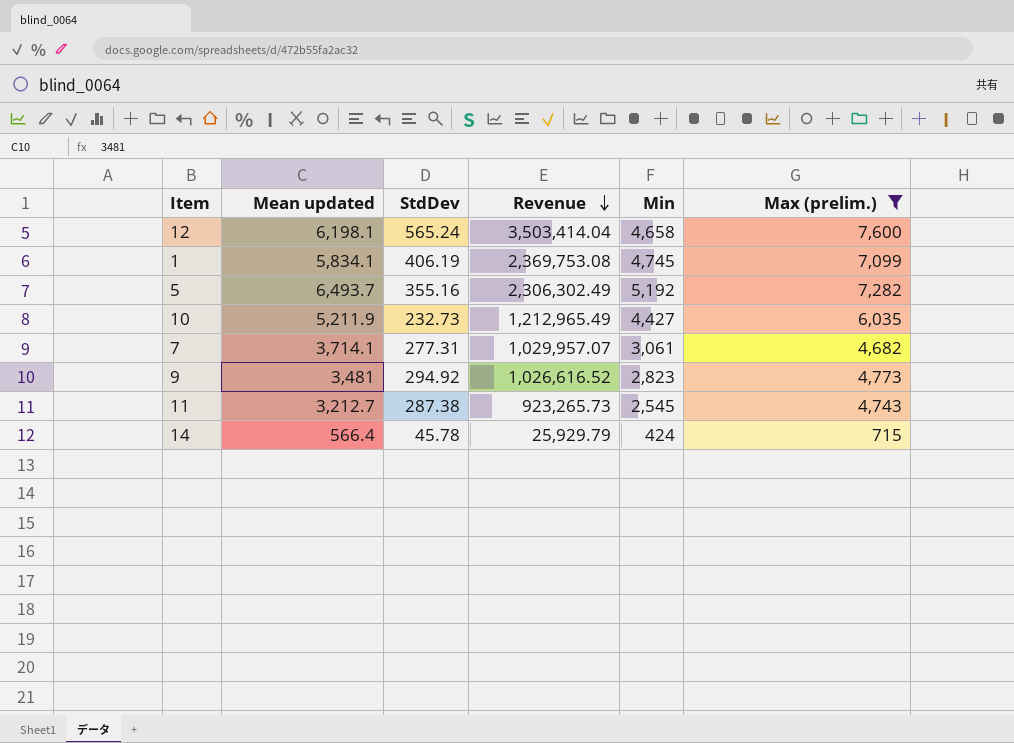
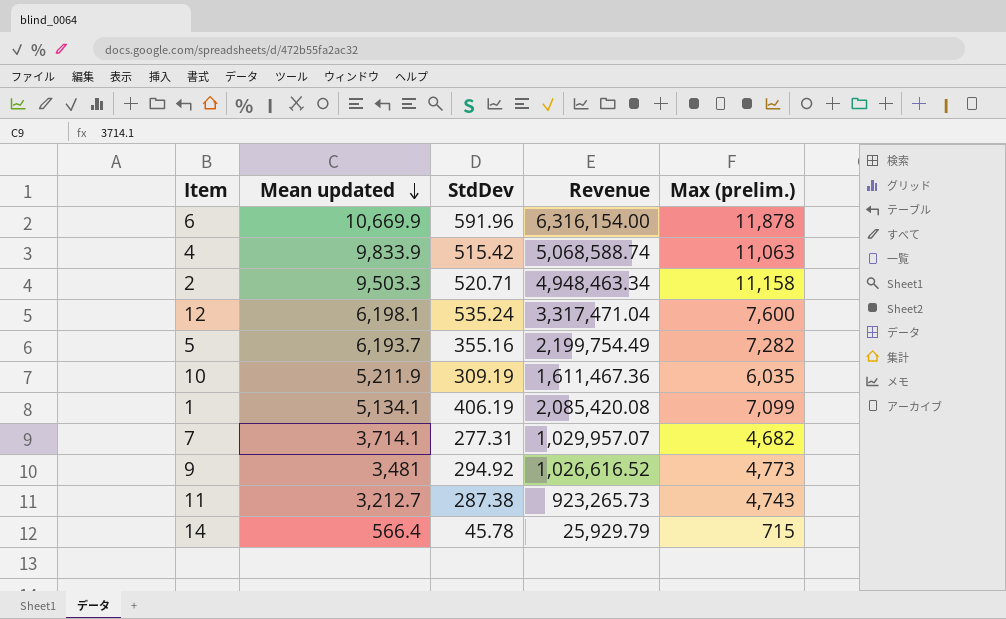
filter: Max (prelim.) <= 7,600 -> none
row order: Revenue descending -> Mean updated descending
column Min | position: 5 -> none
12 | StdDev: 565.24 -> 535.24
12 | Revenue: 3,503,414.04 -> 3,317,471.04
5 | Mean updated: 6,493.7 -> 6,193.7
5 | Revenue: 2,306,302.49 -> 2,199,754.49
10 | StdDev: 232.73 -> 309.19
10 | Revenue: 1,212,965.49 -> 1,611,467.36
1 | Mean updated: 5,834.1 -> 5,134.1
1 | Revenue: 2,369,753.08 -> 2,085,420.08

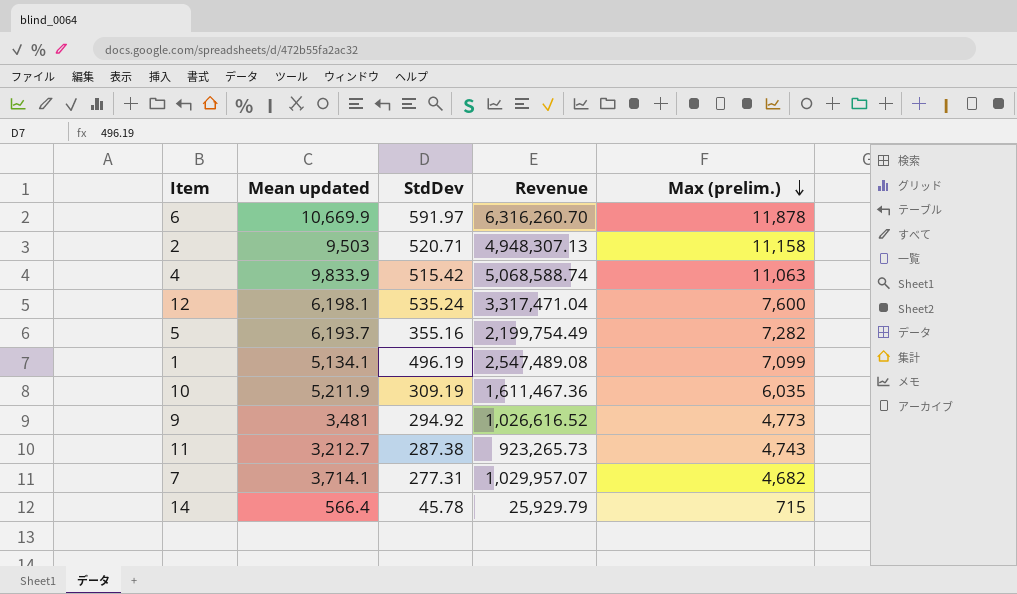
row order: Mean updated descending -> Max (prelim.) descending
6 | StdDev: 591.96 -> 591.97
6 | Revenue: 6,316,154.00 -> 6,316,260.70
2 | Mean updated: 9,503.3 -> 9,503
2 | Revenue: 4,948,463.34 -> 4,948,307.13
1 | StdDev: 406.19 -> 496.19
1 | Revenue: 2,085,420.08 -> 2,547,489.08

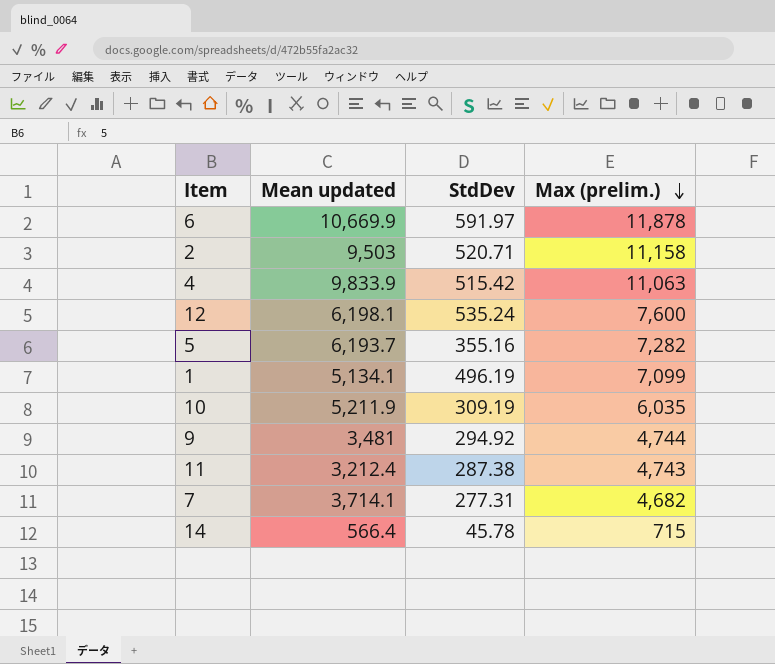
column Revenue | formula: [Mean updated] * [StdDev] -> none
9 | Max (prelim.): 4,773 -> 4,744
11 | Mean updated: 3,212.7 -> 3,212.4

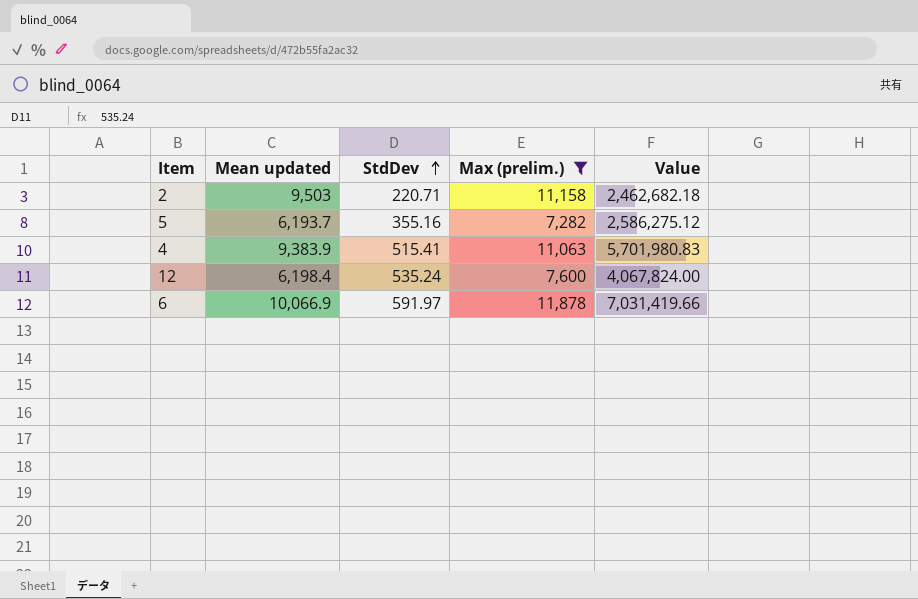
filter: none -> Max (prelim.) >= 7,282
row order: Max (prelim.) descending -> StdDev ascending
column Value | formula: none -> [StdDev] * [Max (prelim.)]
2 | StdDev: 520.71 -> 220.71
4 | Mean updated: 9,833.9 -> 9,383.9
4 | StdDev: 515.42 -> 515.41
12 | Mean updated: 6,198.1 -> 6,198.4
6 | Mean updated: 10,669.9 -> 10,066.9

